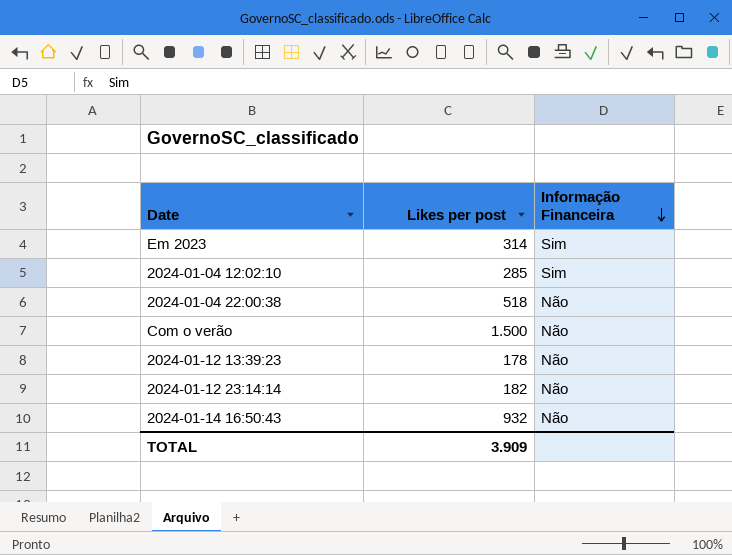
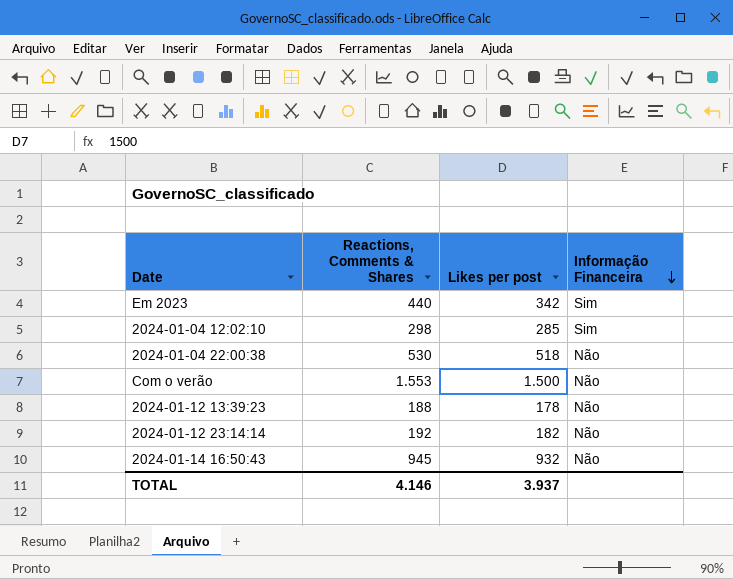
column Reactions, Comments & Shares | position: none -> 2
Em 2023 | Likes per post: 314 -> 342
TOTAL | Likes per post: 3.909 -> 3.937

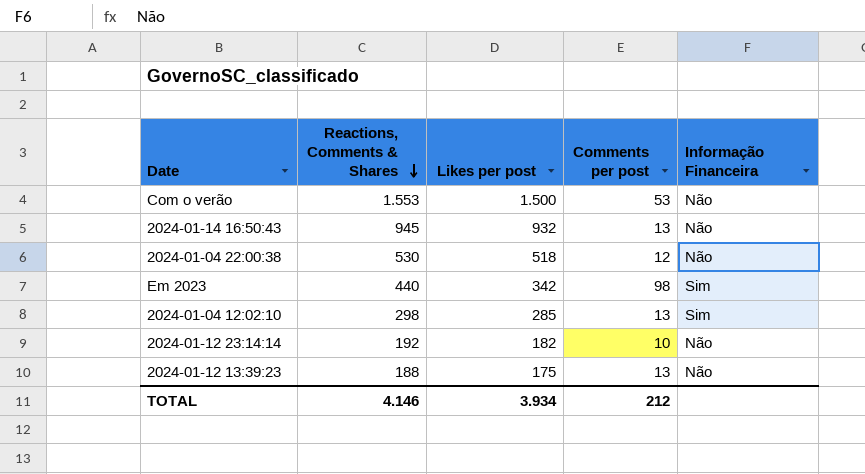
row order: Informação Financeira descending -> Reactions, Comments & Shares descending
column Comments per post | formula: none -> [Reactions, Comments & Shares] - [Likes per post]
2024-01-12 13:39:23 | Likes per post: 178 -> 175
TOTAL | Likes per post: 3.937 -> 3.934

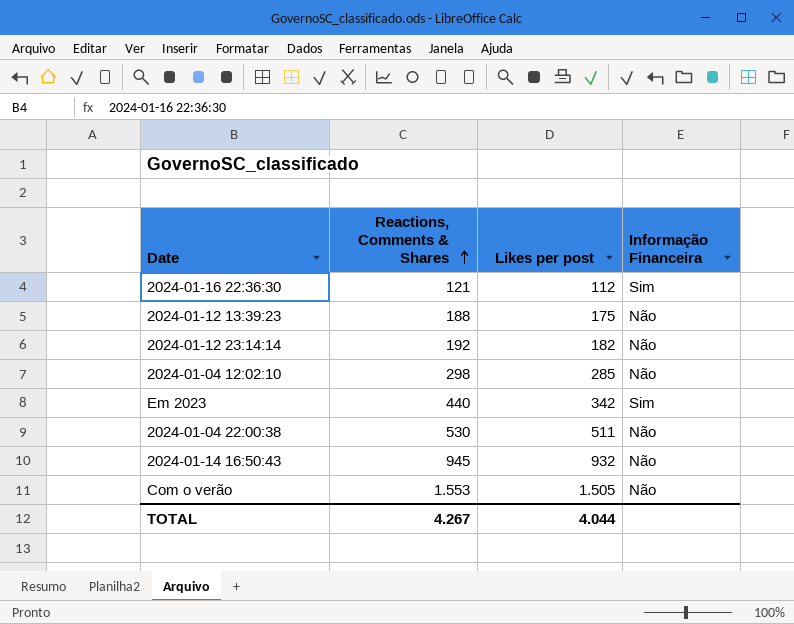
row order: Reactions, Comments & Shares descending -> Reactions, Comments & Shares ascending
column Comments per post | formula: [Reactions, Comments & Shares] - [Likes per post] -> none
row 2024-01-16 22:36:30: none -> 121 | 112 | Sim
2024-01-04 12:02:10 | Informação Financeira: Sim -> Não
2024-01-04 22:00:38 | Likes per post: 518 -> 511
Com o verão | Likes per post: 1.500 -> 1.505
TOTAL | Reactions, Comments & Shares: 4.146 -> 4.267
TOTAL | Likes per post: 3.934 -> 4.044

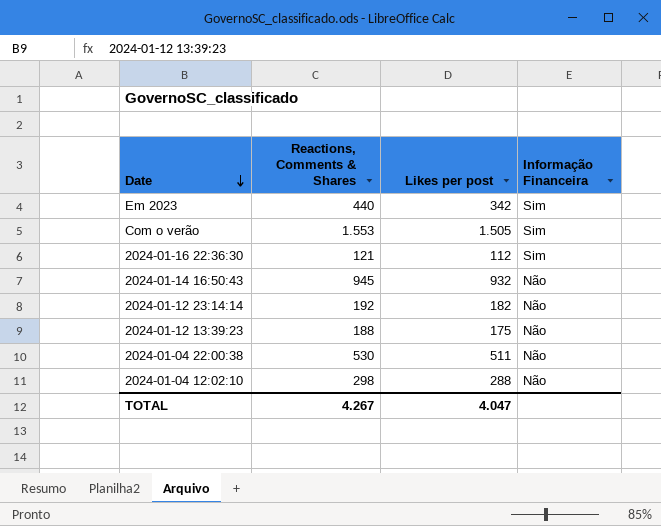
row order: Reactions, Comments & Shares ascending -> Date descending
Com o verão | Informação Financeira: Não -> Sim
2024-01-04 12:02:10 | Likes per post: 285 -> 288
TOTAL | Likes per post: 4.044 -> 4.047

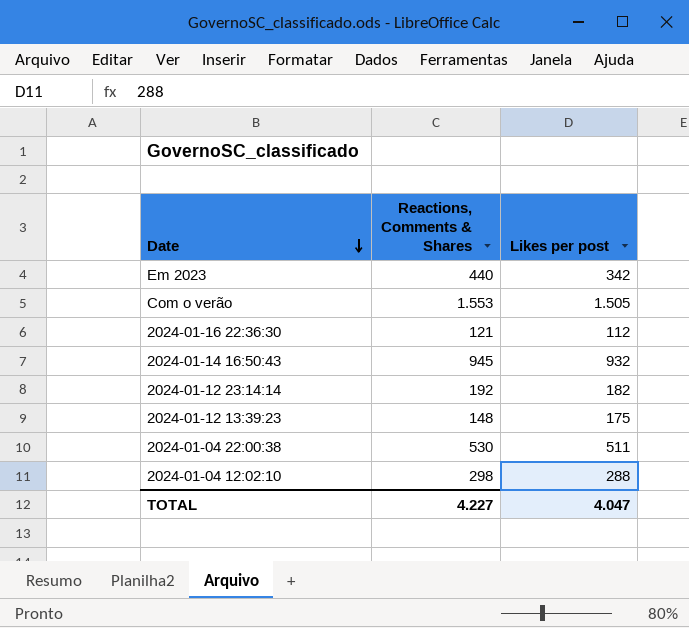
column Informação Financeira | position: 4 -> none
2024-01-12 13:39:23 | Reactions, Comments & Shares: 188 -> 148
TOTAL | Reactions, Comments & Shares: 4.267 -> 4.227

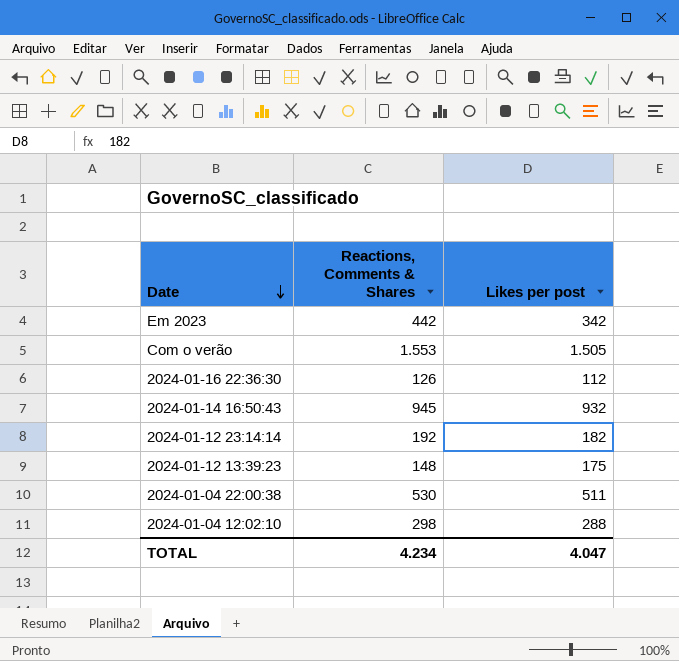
Em 2023 | Reactions, Comments & Shares: 440 -> 442
2024-01-16 22:36:30 | Reactions, Comments & Shares: 121 -> 126
TOTAL | Reactions, Comments & Shares: 4.227 -> 4.234

